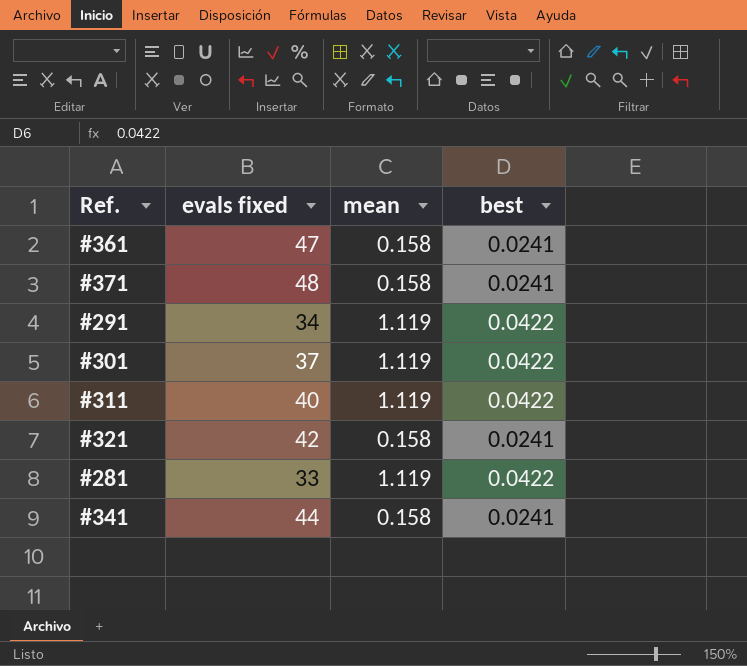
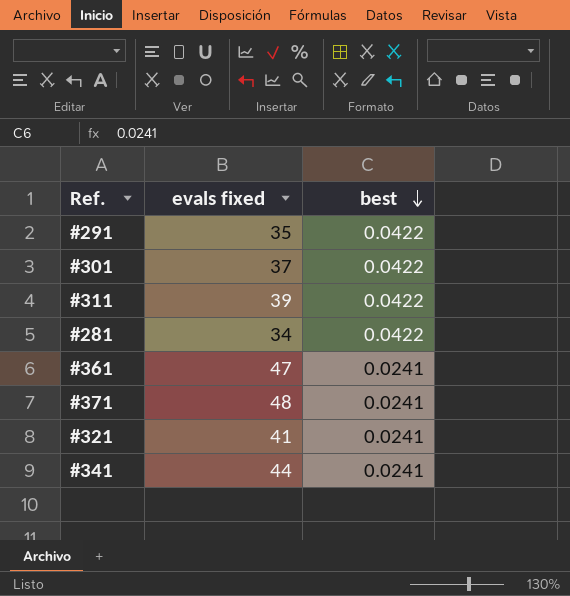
row order: none -> best descending
column mean | position: 3 -> none
#291 | evals fixed: 34 -> 35
#311 | evals fixed: 40 -> 39
#281 | evals fixed: 33 -> 34
#321 | evals fixed: 42 -> 41

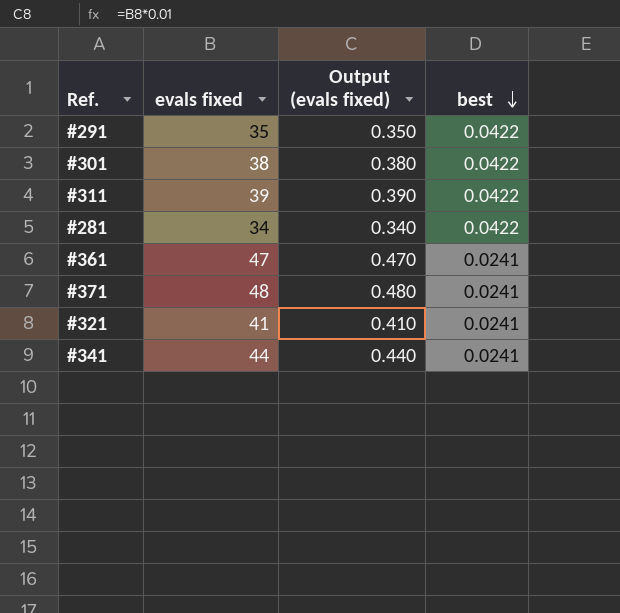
column Output (evals fixed) | formula: none -> [evals fixed] * 0.01
#301 | evals fixed: 37 -> 38

